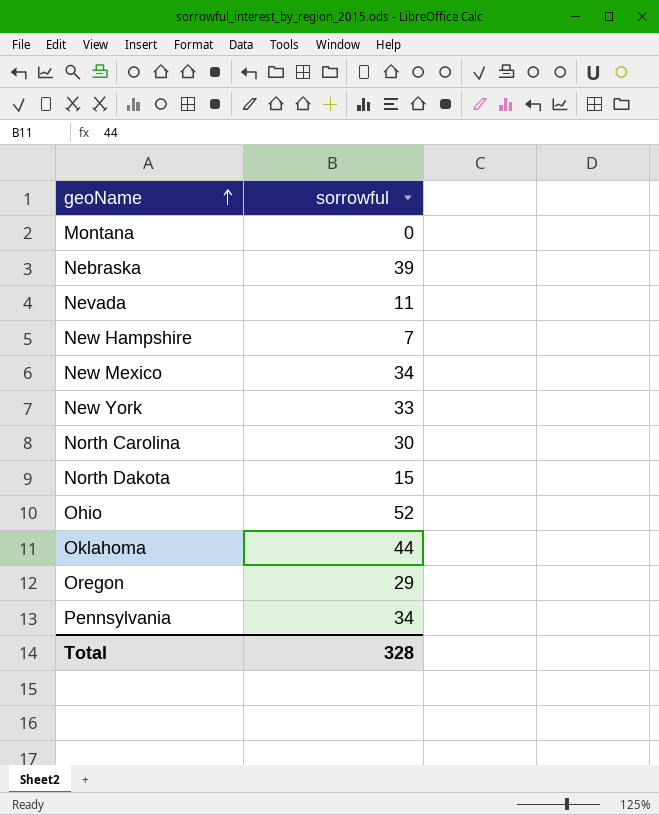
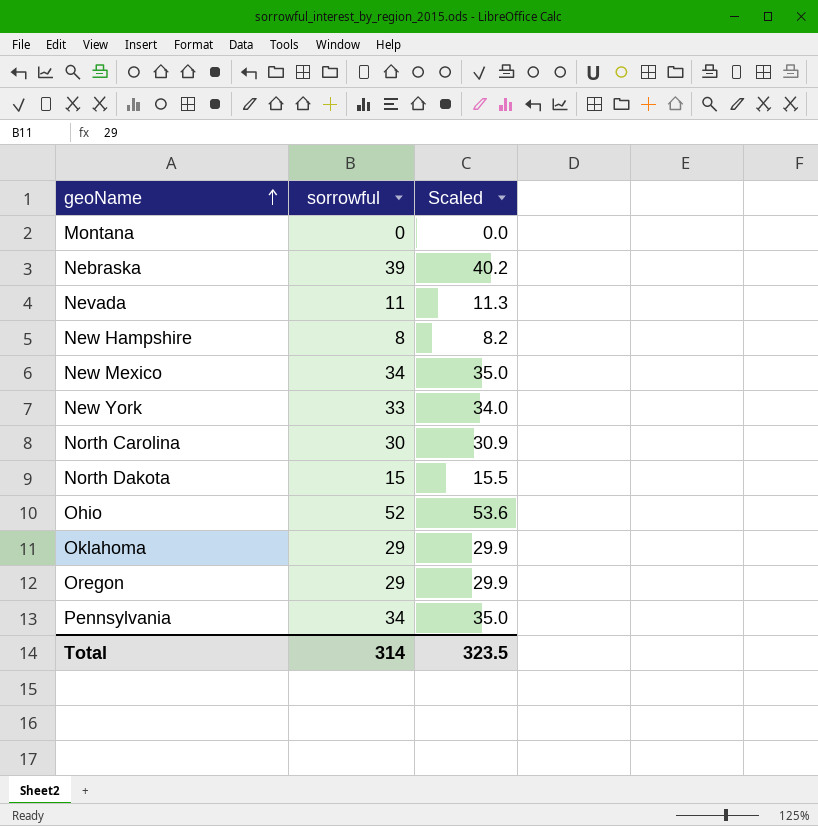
column Scaled | formula: none -> [sorrowful] * 1.03
New Hampshire | sorrowful: 7 -> 8
Oklahoma | sorrowful: 44 -> 29
Total | sorrowful: 328 -> 314

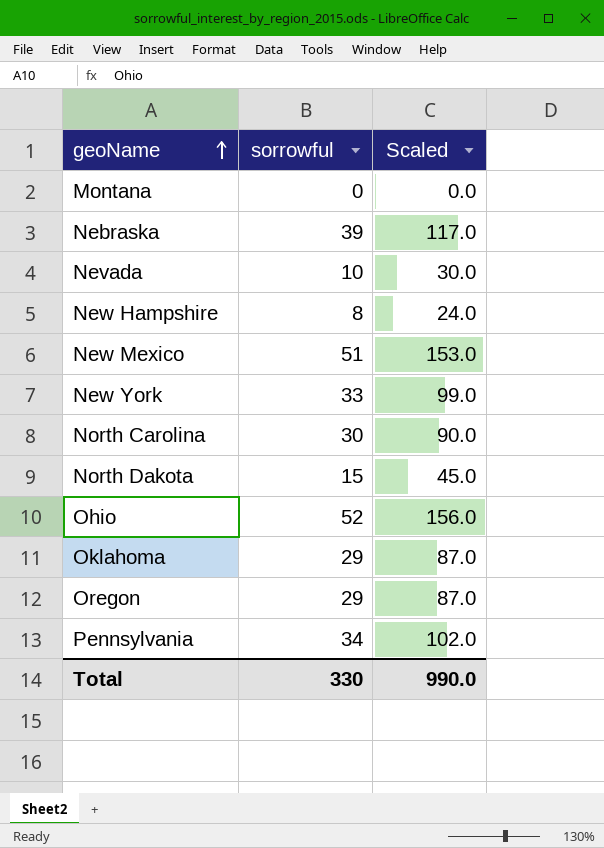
column Scaled | formula: [sorrowful] * 1.03 -> [sorrowful] * 3
Nevada | sorrowful: 11 -> 10
New Mexico | sorrowful: 34 -> 51
Total | sorrowful: 314 -> 330
Total | Scaled: 323.5 -> 990.0

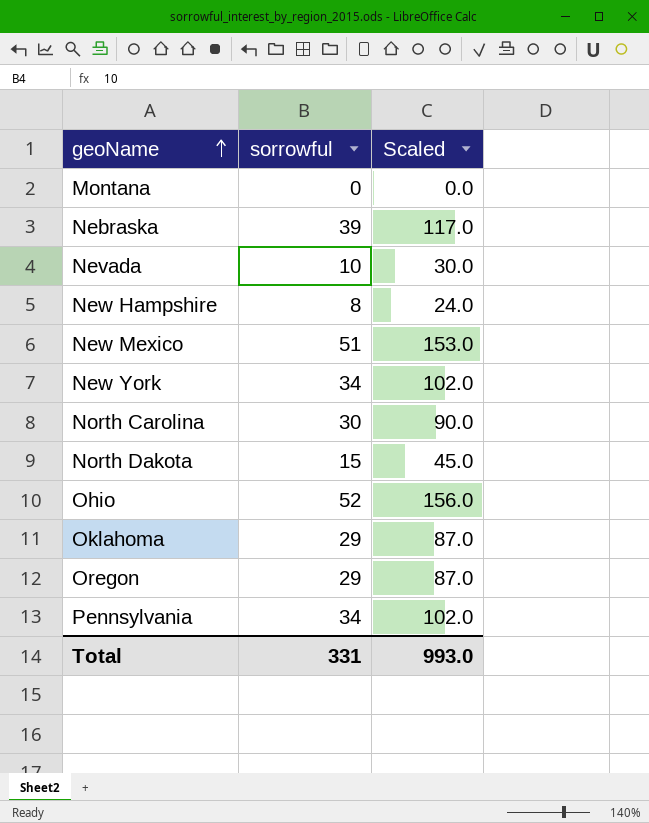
New York | sorrowful: 33 -> 34
New York | Scaled: 99.0 -> 102.0
Total | sorrowful: 330 -> 331
Total | Scaled: 990.0 -> 993.0

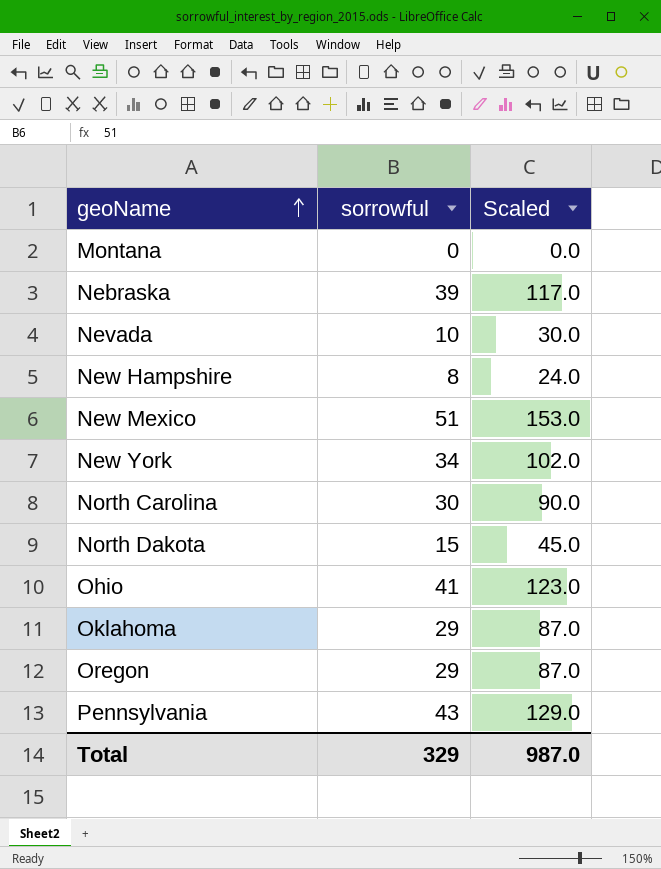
Ohio | sorrowful: 52 -> 41
Ohio | Scaled: 156.0 -> 123.0
Pennsylvania | sorrowful: 34 -> 43
Pennsylvania | Scaled: 102.0 -> 129.0
Total | sorrowful: 331 -> 329
Total | Scaled: 993.0 -> 987.0

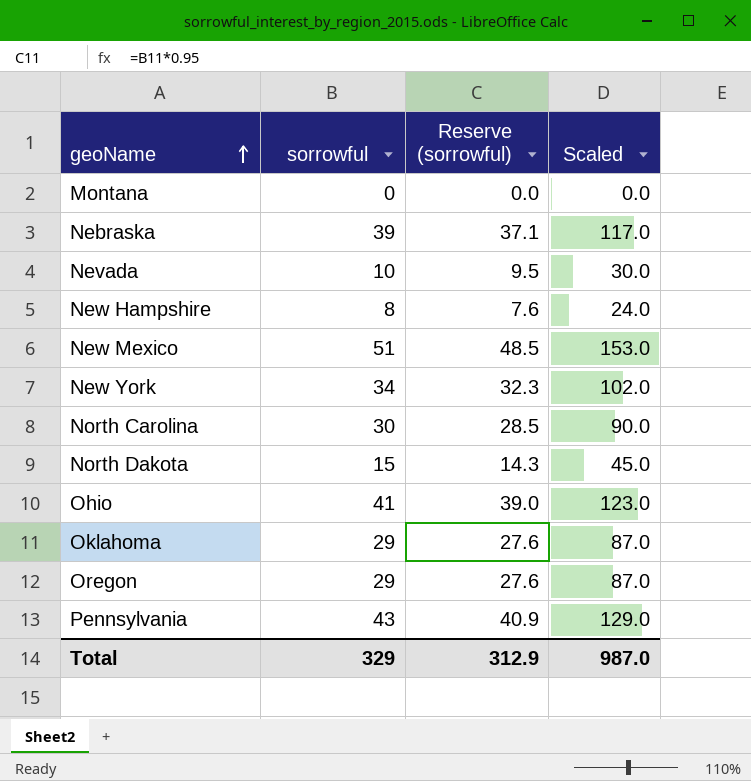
column Reserve (sorrowful) | formula: none -> [sorrowful] * 0.95

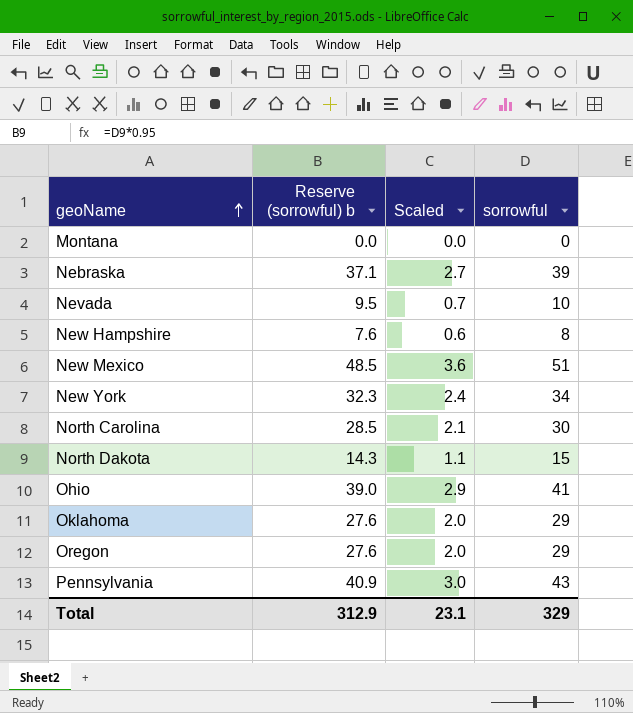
column name: Reserve (sorrowful) -> Reserve (sorrowful) b
column Scaled | formula: [sorrowful] * 3 -> [sorrowful] * 0.07
column sorrowful | position: 2 -> 4
Total | Scaled: 987.0 -> 23.1

